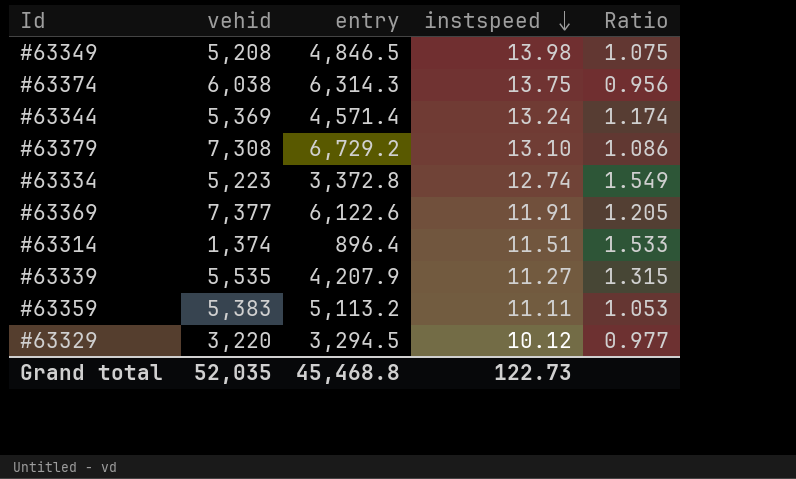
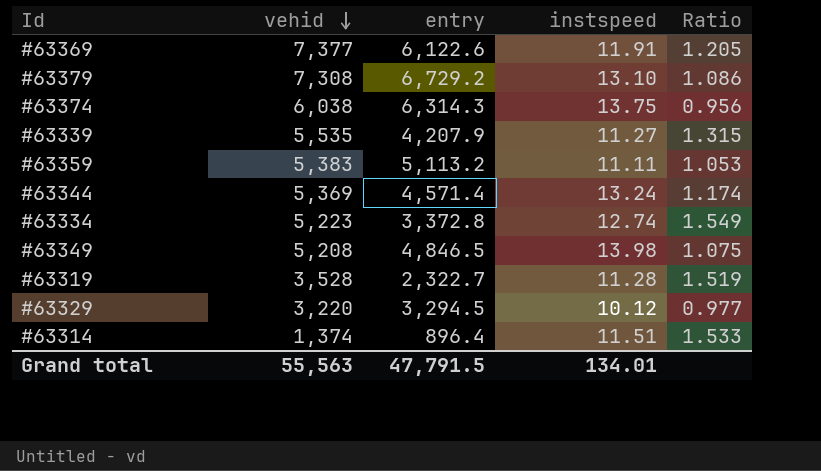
row order: instspeed descending -> vehid descending
row #63319: none -> 3,528 | 2,322.7 | 11.28 | 1.519
Grand total | vehid: 52,035 -> 55,563
Grand total | entry: 45,468.8 -> 47,791.5
Grand total | instspeed: 122.73 -> 134.01

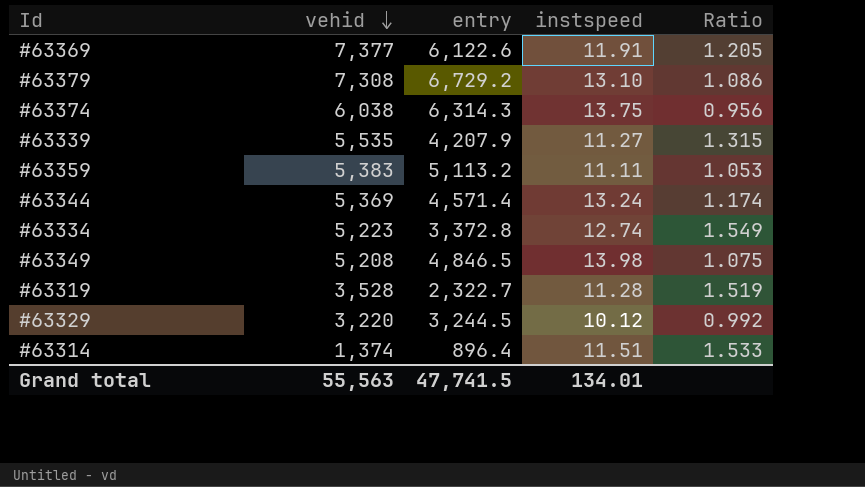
#63329 | entry: 3,294.5 -> 3,244.5
#63329 | Ratio: 0.977 -> 0.992
Grand total | entry: 47,791.5 -> 47,741.5

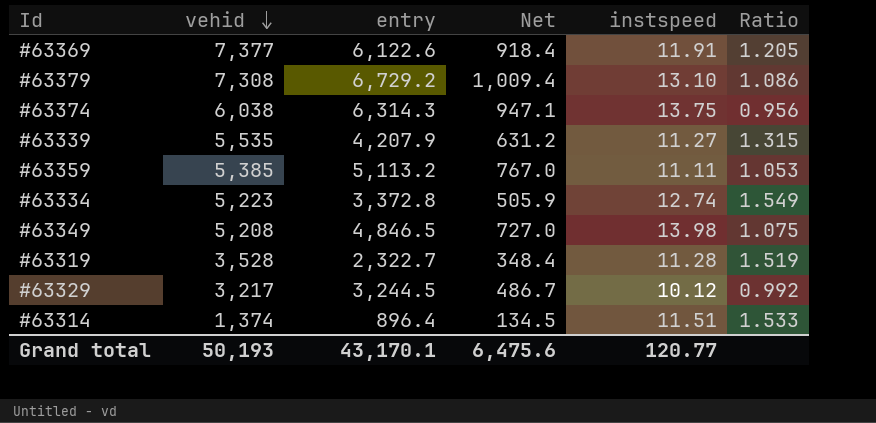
column Net | formula: none -> [entry] * 0.15
row #63344: 5,369 | 4,571.4 | 13.24 | 1.174 -> none
#63359 | vehid: 5,383 -> 5,385
#63329 | vehid: 3,220 -> 3,217
Grand total | vehid: 55,563 -> 50,193
Grand total | entry: 47,741.5 -> 43,170.1
Grand total | instspeed: 134.01 -> 120.77

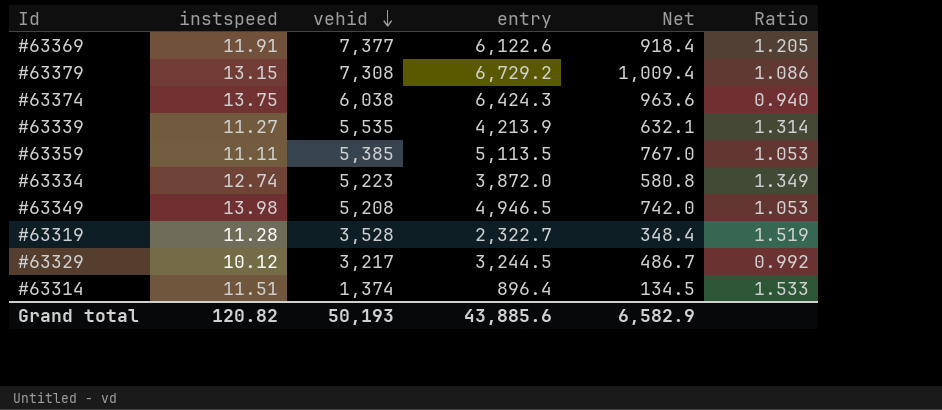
column instspeed | position: 5 -> 2
#63379 | instspeed: 13.10 -> 13.15
#63374 | entry: 6,314.3 -> 6,424.3
#63374 | Net: 947.1 -> 963.6
#63374 | Ratio: 0.956 -> 0.940
#63339 | entry: 4,207.9 -> 4,213.9
#63339 | Net: 631.2 -> 632.1
#63339 | Ratio: 1.315 -> 1.314
#63359 | entry: 5,113.2 -> 5,113.5
#63334 | entry: 3,372.8 -> 3,872.0
#63334 | Net: 505.9 -> 580.8
#63334 | Ratio: 1.549 -> 1.349
#63349 | entry: 4,846.5 -> 4,946.5
#63349 | Net: 727.0 -> 742.0
#63349 | Ratio: 1.075 -> 1.053
Grand total | instspeed: 120.77 -> 120.82
Grand total | entry: 43,170.1 -> 43,885.6
Grand total | Net: 6,475.6 -> 6,582.9

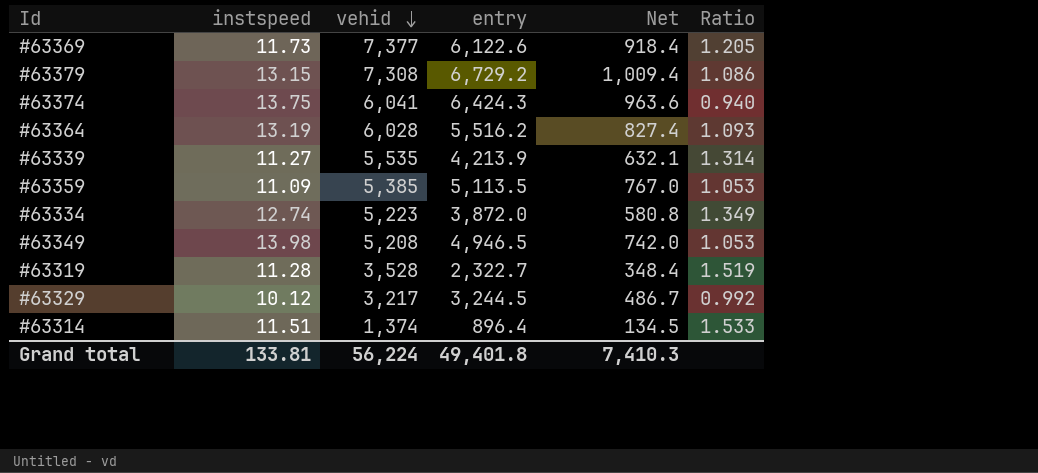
#63369 | instspeed: 11.91 -> 11.73
#63374 | vehid: 6,038 -> 6,041
row #63364: none -> 13.19 | 6,028 | 5,516.2 | 827.4 | 1.093
#63359 | instspeed: 11.11 -> 11.09
Grand total | instspeed: 120.82 -> 133.81
Grand total | vehid: 50,193 -> 56,224
Grand total | entry: 43,885.6 -> 49,401.8
Grand total | Net: 6,582.9 -> 7,410.3

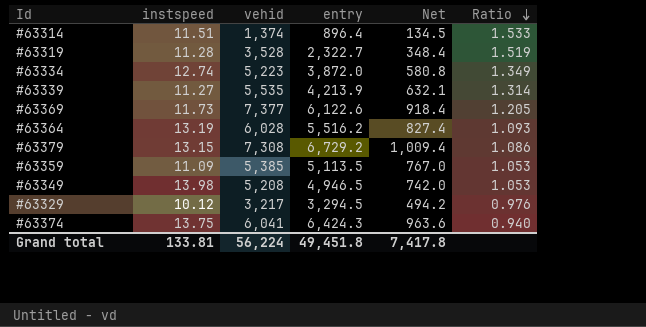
row order: vehid descending -> Ratio descending
#63329 | entry: 3,244.5 -> 3,294.5
#63329 | Net: 486.7 -> 494.2
#63329 | Ratio: 0.992 -> 0.976
Grand total | entry: 49,401.8 -> 49,451.8
Grand total | Net: 7,410.3 -> 7,417.8

